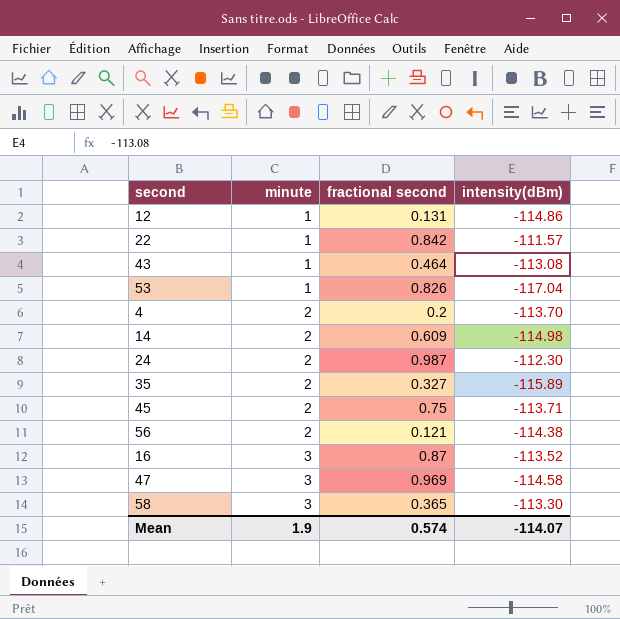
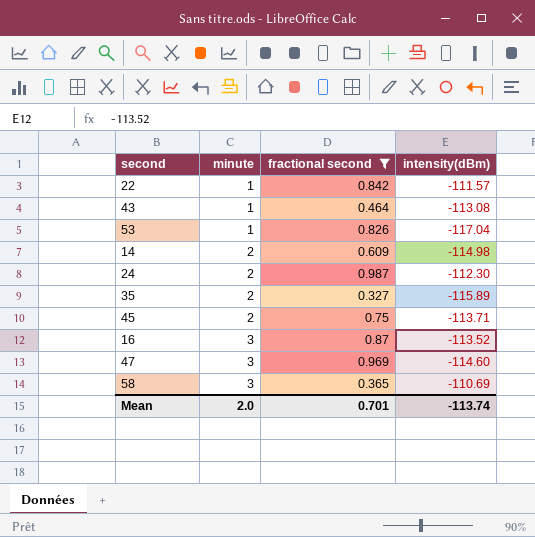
filter: none -> fractional second >= 0.327
47 | intensity(dBm): -114.58 -> -114.60
58 | intensity(dBm): -113.30 -> -110.69
Mean | minute: 1.9 -> 2.0
Mean | fractional second: 0.574 -> 0.701
Mean | intensity(dBm): -114.07 -> -113.74

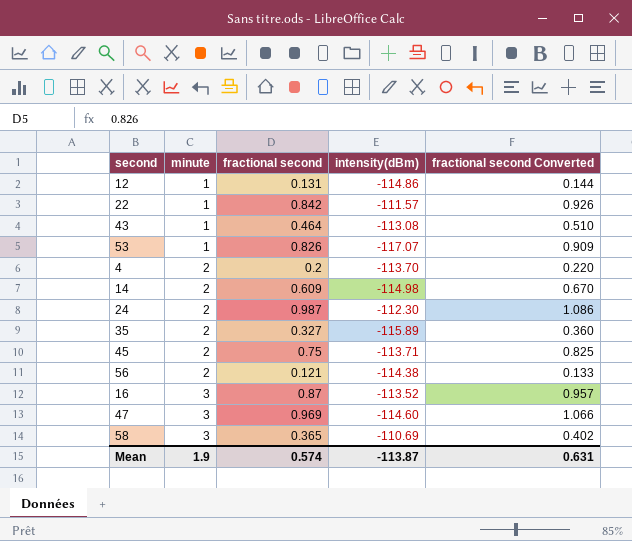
filter: fractional second >= 0.327 -> none
column fractional second Converted | formula: none -> [fractional second] * 1.1
53 | intensity(dBm): -117.04 -> -117.07
Mean | minute: 2.0 -> 1.9
Mean | fractional second: 0.701 -> 0.574
Mean | intensity(dBm): -113.74 -> -113.87

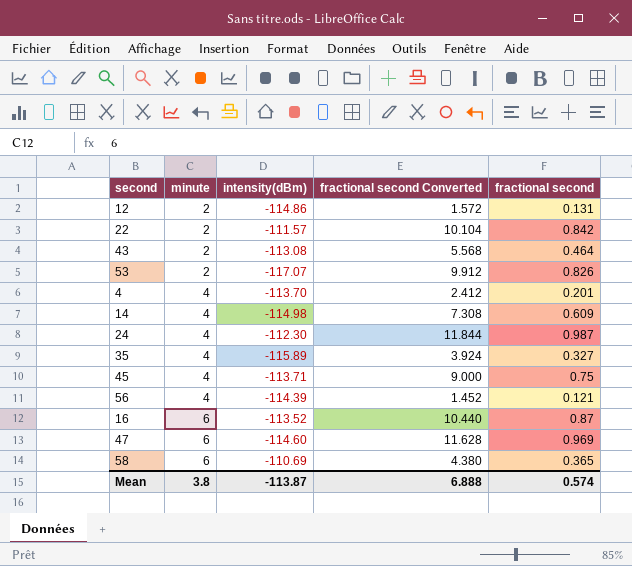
column fractional second Converted | formula: [fractional second] * 1.1 -> [fractional second] * 12
column fractional second | position: 3 -> 5
12 | minute: 1 -> 2
22 | minute: 1 -> 2
43 | minute: 1 -> 2
53 | minute: 1 -> 2
4 | minute: 2 -> 4
4 | fractional second: 0.2 -> 0.201
14 | minute: 2 -> 4
24 | minute: 2 -> 4
35 | minute: 2 -> 4
45 | minute: 2 -> 4
56 | minute: 2 -> 4
56 | intensity(dBm): -114.38 -> -114.39
16 | minute: 3 -> 6
47 | minute: 3 -> 6
58 | minute: 3 -> 6
Mean | minute: 1.9 -> 3.8
Mean | fractional second Converted: 0.631 -> 6.888

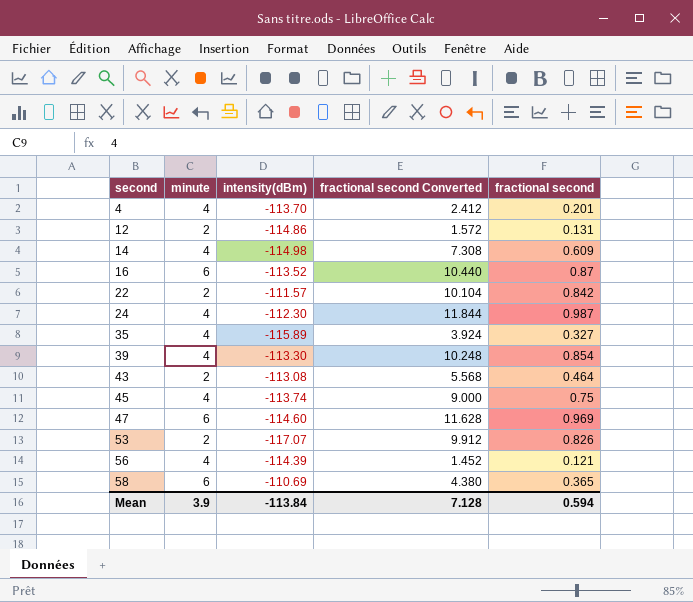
row order: minute ascending -> second ascending
row 39: none -> 4 | -113.30 | 10.248 | 0.854
45 | intensity(dBm): -113.71 -> -113.74
Mean | minute: 3.8 -> 3.9
Mean | intensity(dBm): -113.87 -> -113.84
Mean | fractional second Converted: 6.888 -> 7.128
Mean | fractional second: 0.574 -> 0.594

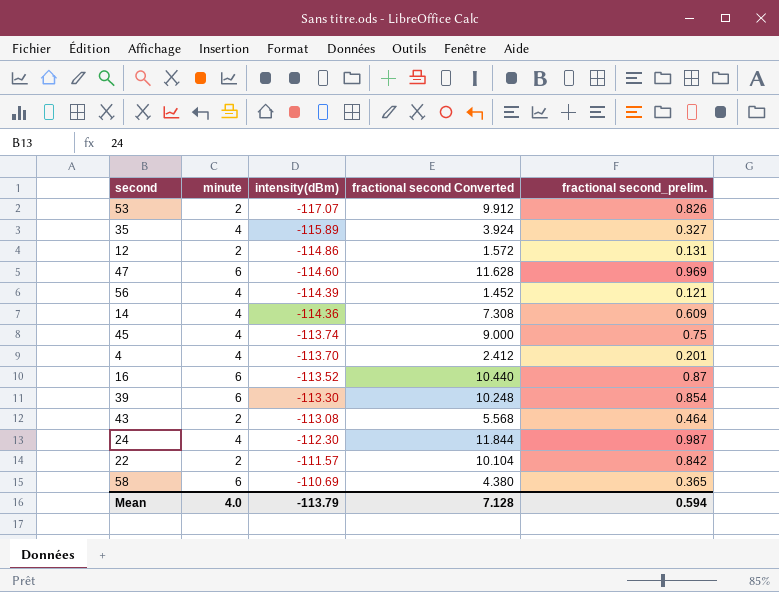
row order: second ascending -> intensity(dBm) ascending
column name: fractional second -> fractional second_prelim.
14 | intensity(dBm): -114.98 -> -114.36
39 | minute: 4 -> 6
Mean | minute: 3.9 -> 4.0
Mean | intensity(dBm): -113.84 -> -113.79

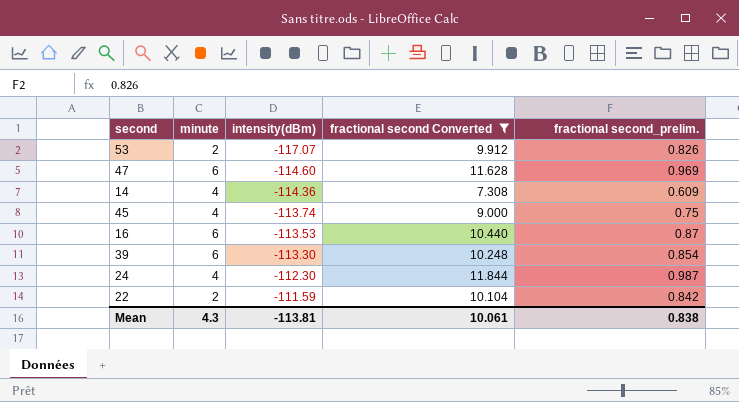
filter: none -> fractional second Converted >= 7.308
16 | intensity(dBm): -113.52 -> -113.53
22 | intensity(dBm): -111.57 -> -111.59
Mean | minute: 4.0 -> 4.3
Mean | intensity(dBm): -113.79 -> -113.81
Mean | fractional second Converted: 7.128 -> 10.061
Mean | fractional second_prelim.: 0.594 -> 0.838

